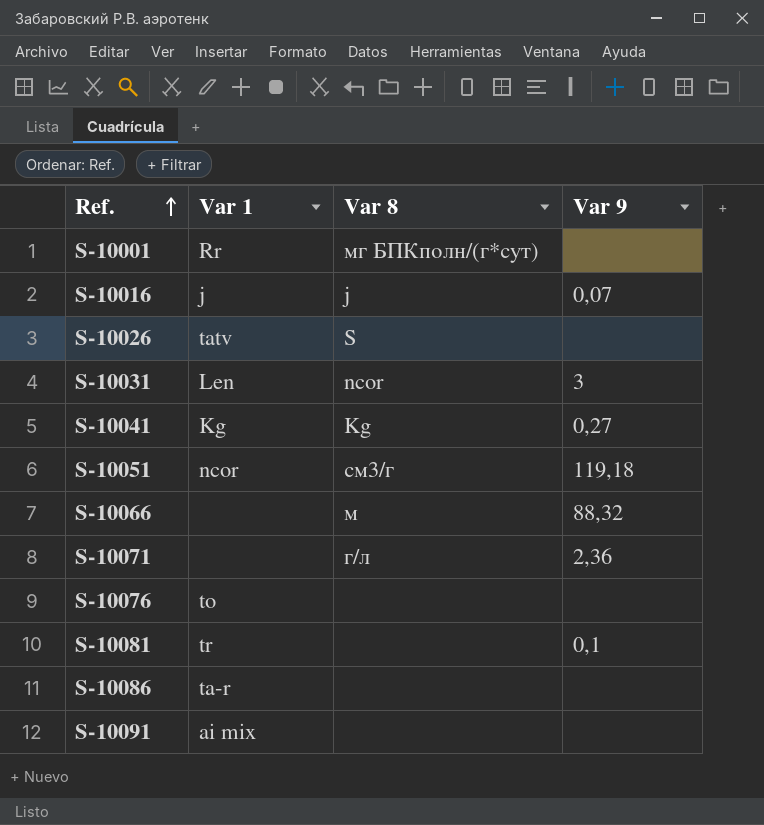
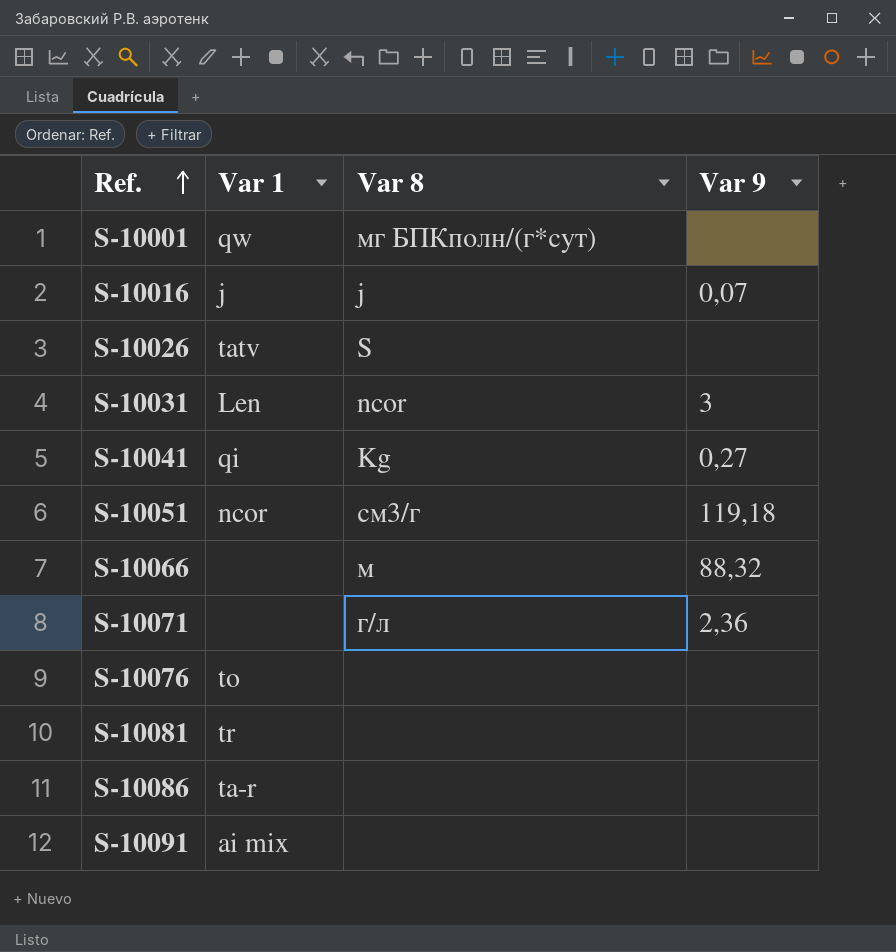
S-10001 | Var 1: Rr -> qw
S-10041 | Var 1: Kg -> qi
S-10081 | Var 9: 0,1 -> none

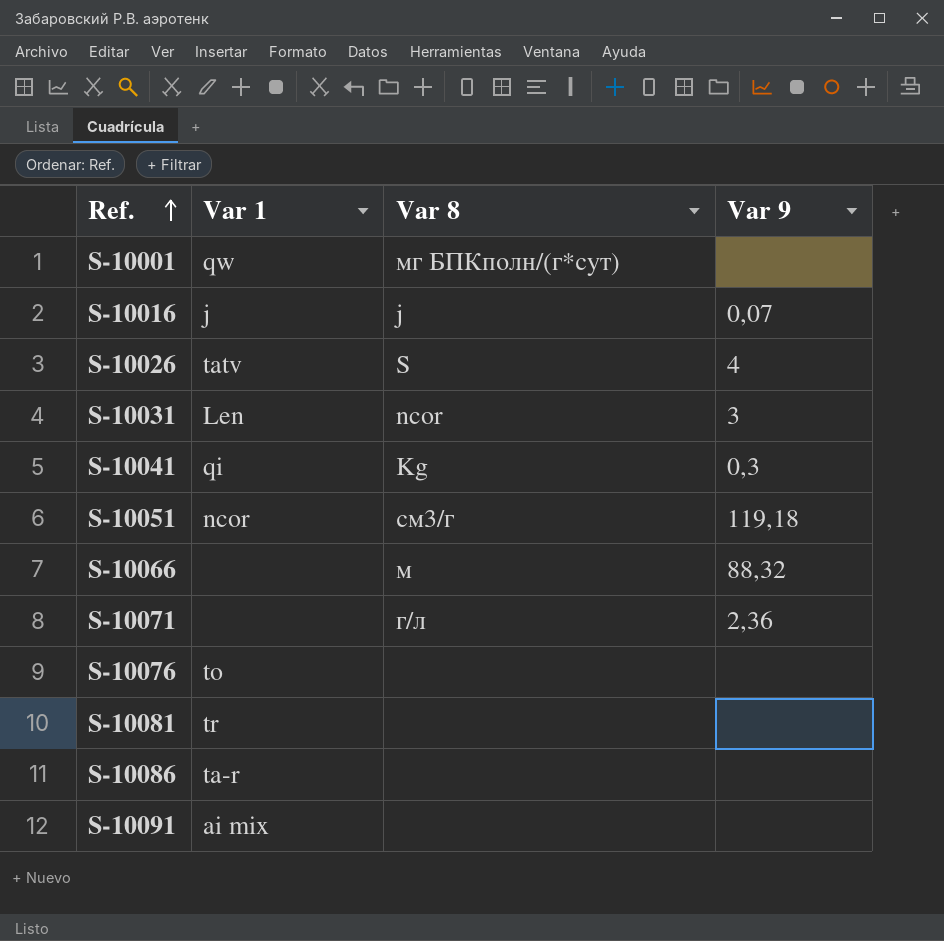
S-10026 | Var 9: none -> 4
S-10041 | Var 9: 0,27 -> 0,3

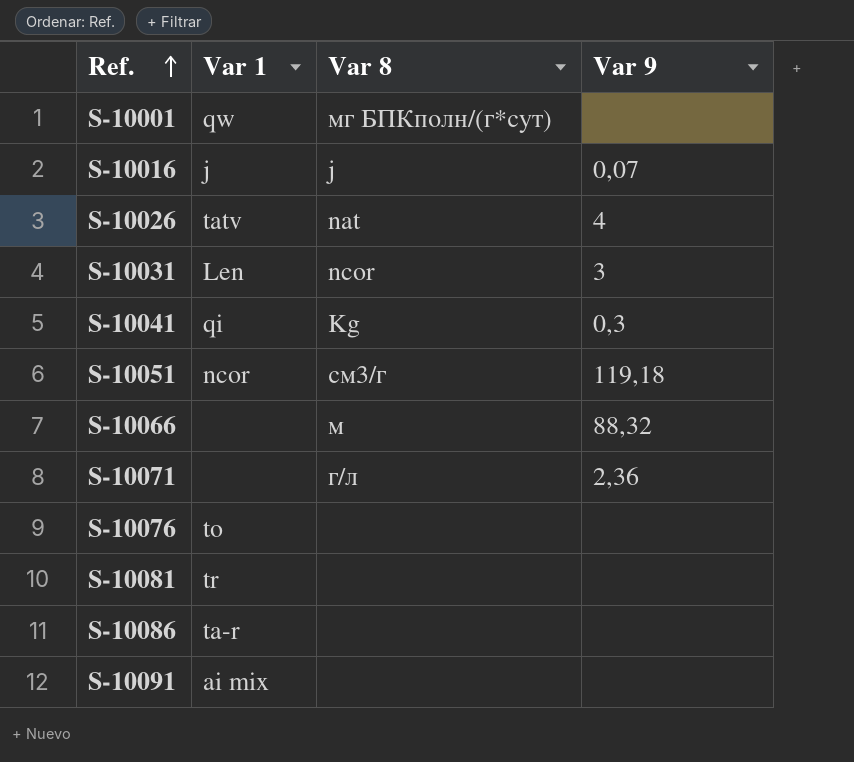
S-10026 | Var 8: S -> nat

